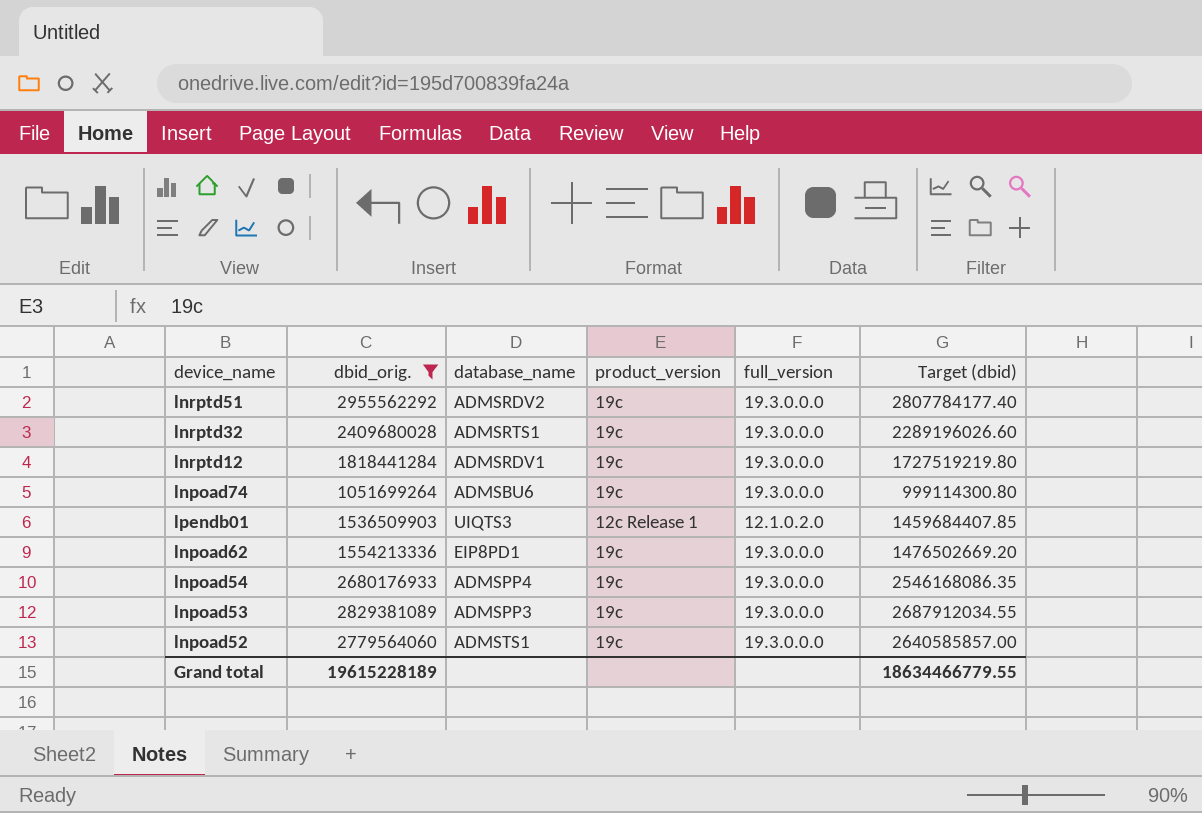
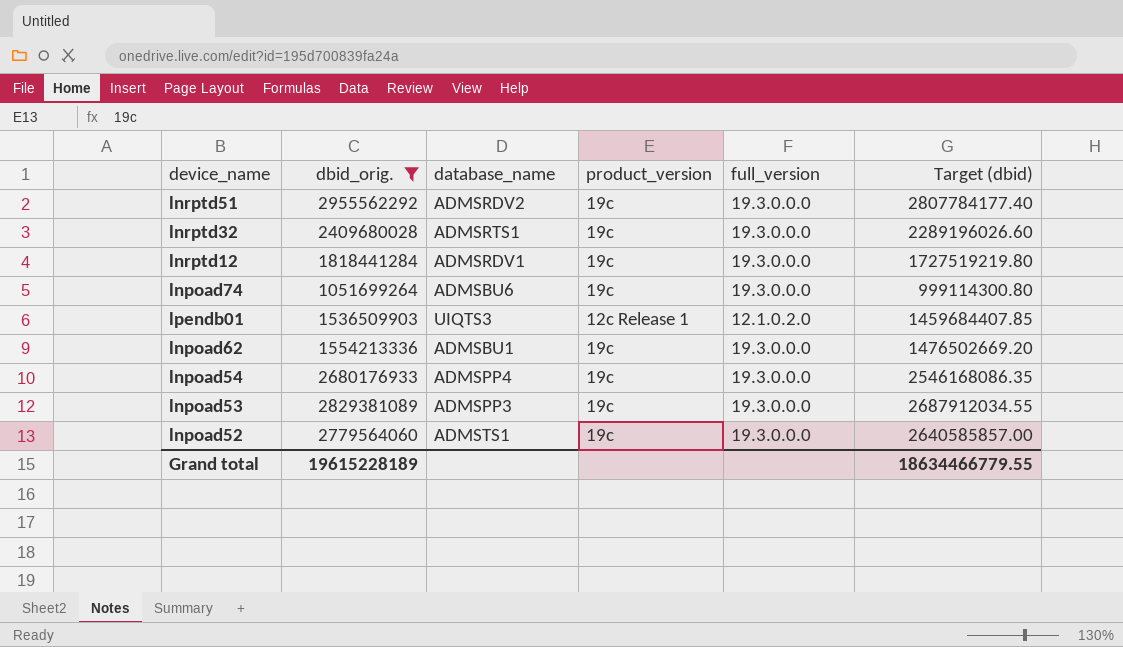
lnpoad62 | database_name: EIP8PD1 -> ADMSBU1

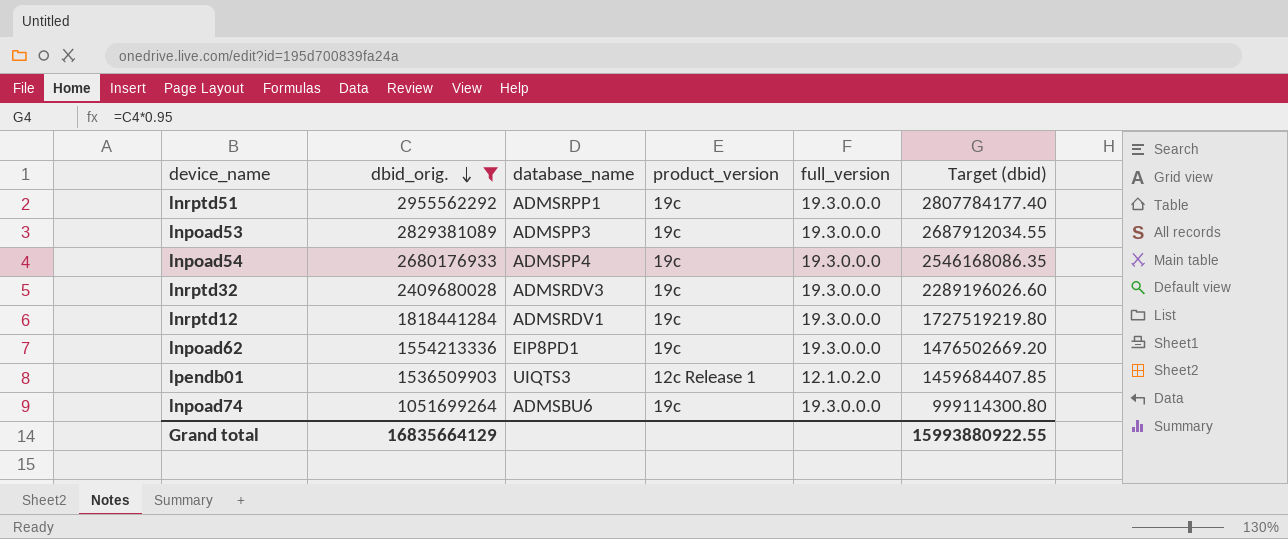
row order: none -> dbid_orig. descending
row lnpoad52: 2779564060 | ADMSTS1 | 19c | 19.3.0.0.0 | 2640585857.00 -> none
lnrptd51 | database_name: ADMSRDV2 -> ADMSRPP1
lnrptd32 | database_name: ADMSRTS1 -> ADMSRDV3
lnpoad62 | database_name: ADMSBU1 -> EIP8PD1
Grand total | dbid_orig.: 19615228189 -> 16835664129
Grand total | Target (dbid): 18634466779.55 -> 15993880922.55

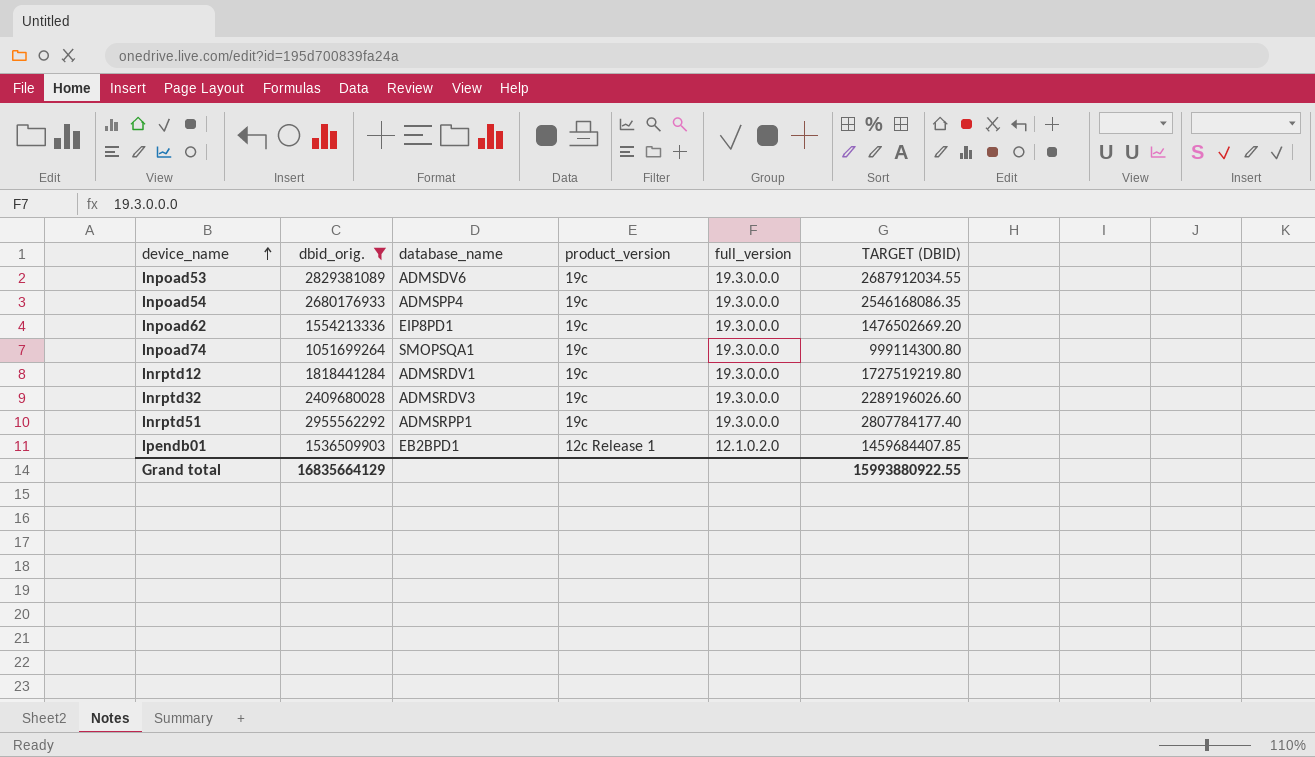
row order: dbid_orig. descending -> device_name ascending
column name: Target (dbid) -> TARGET (DBID)
lnpoad53 | database_name: ADMSPP3 -> ADMSDV6
lnpoad74 | database_name: ADMSBU6 -> SMOPSQA1
lpendb01 | database_name: UIQTS3 -> EB2BPD1

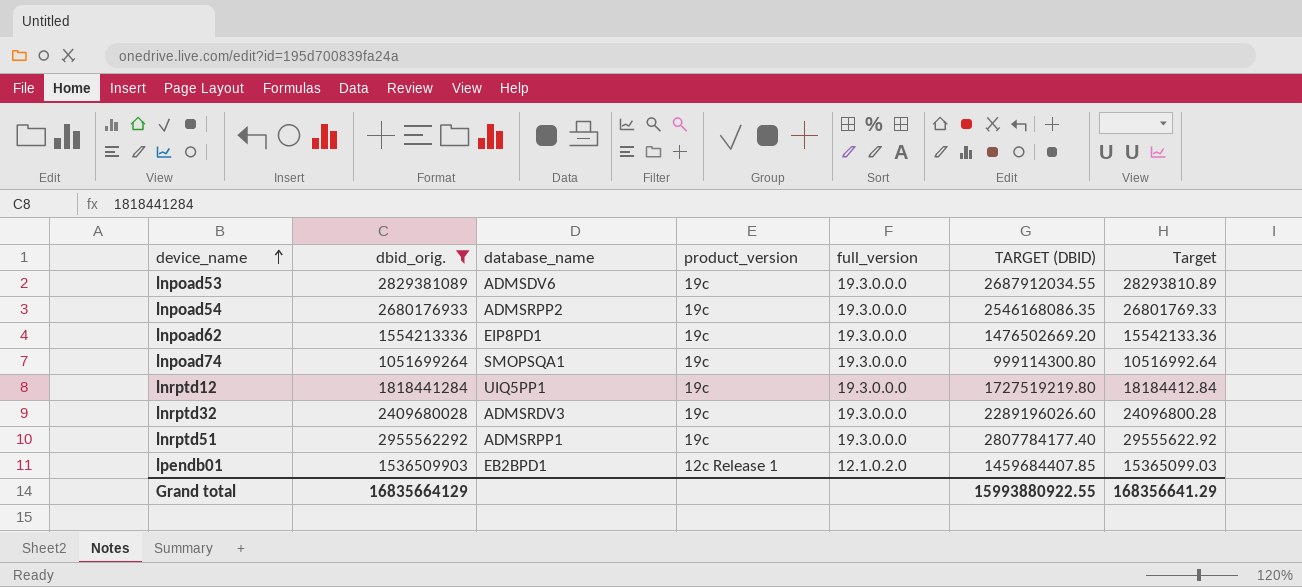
column Target | formula: none -> [dbid_orig.] * 0.01
lnpoad54 | database_name: ADMSPP4 -> ADMSRPP2
lnrptd12 | database_name: ADMSRDV1 -> UIQ5PP1

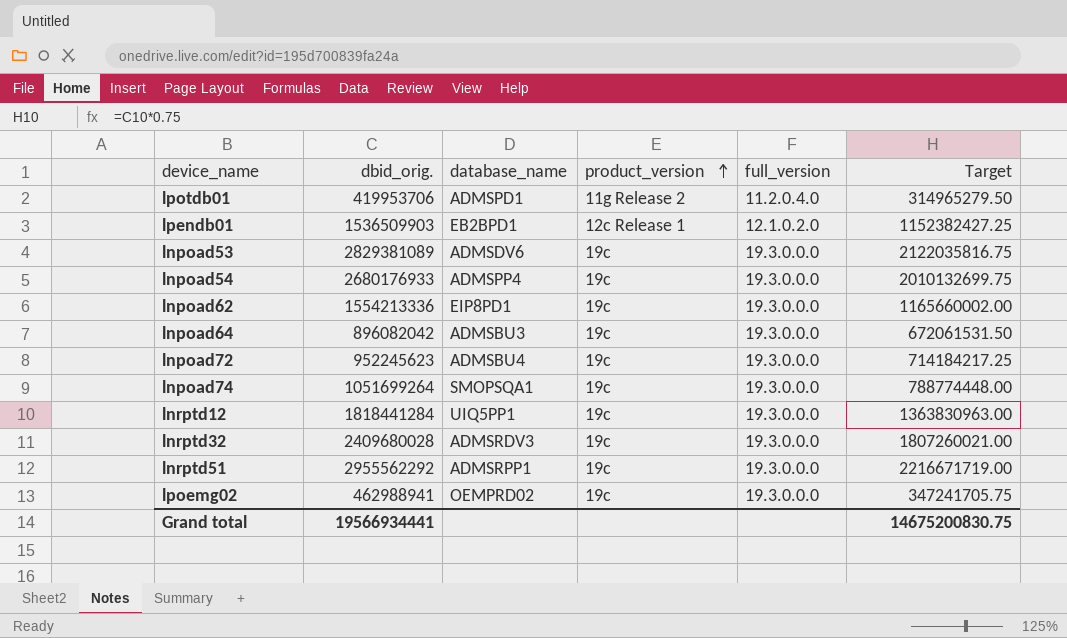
filter: dbid_orig. >= 1051699264 -> none
row order: device_name ascending -> product_version ascending
column TARGET (DBID) | formula: [dbid_orig.] * 0.95 -> none
column Target | formula: [dbid_orig.] * 0.01 -> [dbid_orig.] * 0.75
lnpoad54 | database_name: ADMSRPP2 -> ADMSPP4
Grand total | dbid_orig.: 16835664129 -> 19566934441
Grand total | Target: 168356641.29 -> 14675200830.75

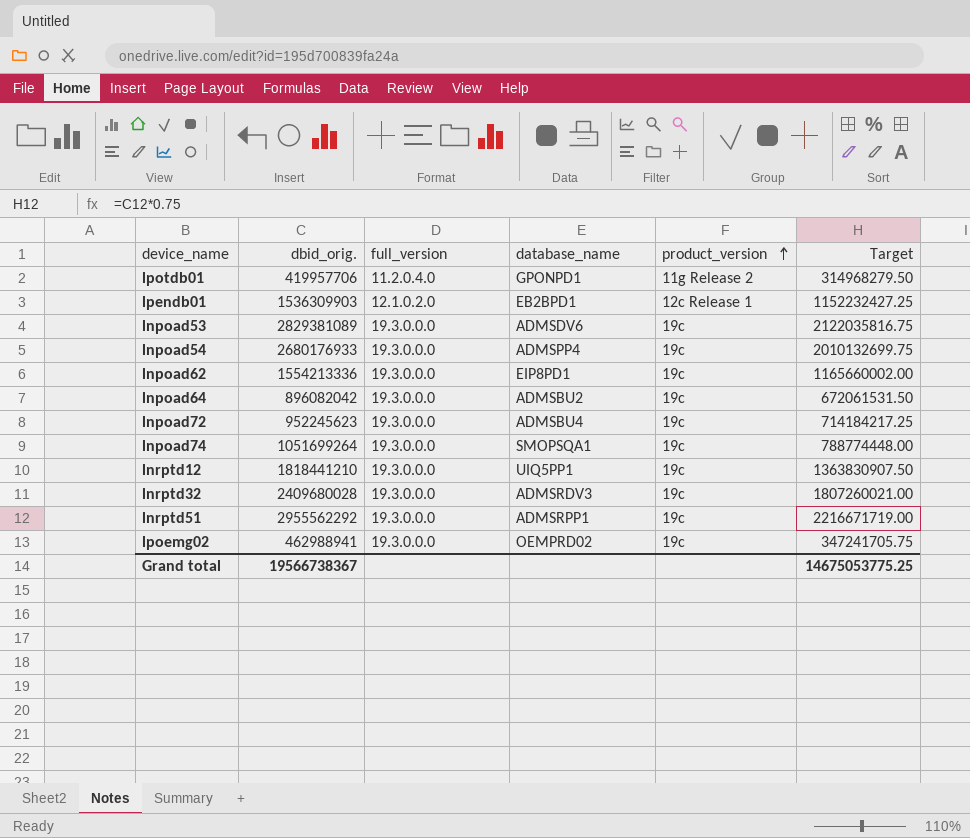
column full_version | position: 5 -> 3
lpotdb01 | dbid_orig.: 419953706 -> 419957706
lpotdb01 | database_name: ADMSPD1 -> GPONPD1
lpotdb01 | Target: 314965279.50 -> 314968279.50
lpendb01 | dbid_orig.: 1536509903 -> 1536309903
lpendb01 | Target: 1152382427.25 -> 1152232427.25
lnpoad64 | database_name: ADMSBU3 -> ADMSBU2
lnrptd12 | dbid_orig.: 1818441284 -> 1818441210
lnrptd12 | Target: 1363830963.00 -> 1363830907.50
Grand total | dbid_orig.: 19566934441 -> 19566738367
Grand total | Target: 14675200830.75 -> 14675053775.25

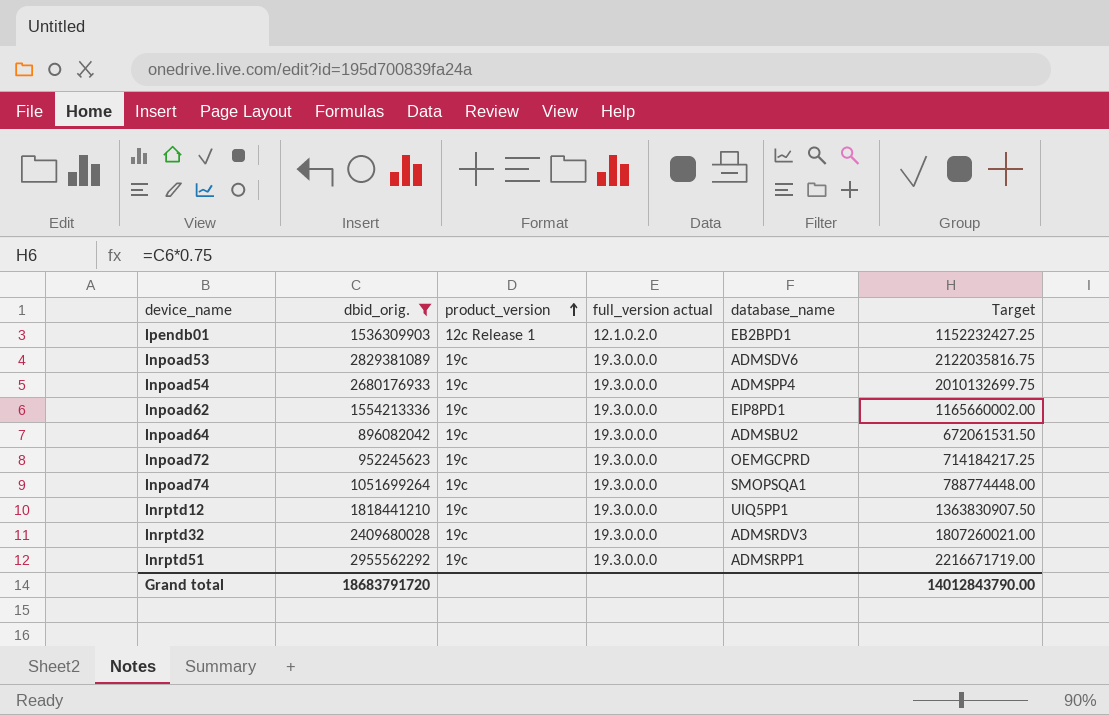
filter: none -> dbid_orig. >= 896082042
column product_version | position: 5 -> 3
column name: full_version -> full_version actual
lnpoad72 | database_name: ADMSBU4 -> OEMGCPRD
Grand total | dbid_orig.: 19566738367 -> 18683791720
Grand total | Target: 14675053775.25 -> 14012843790.00

